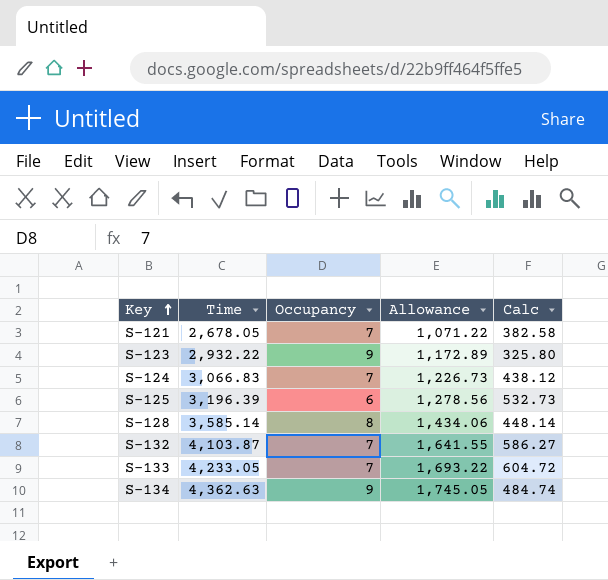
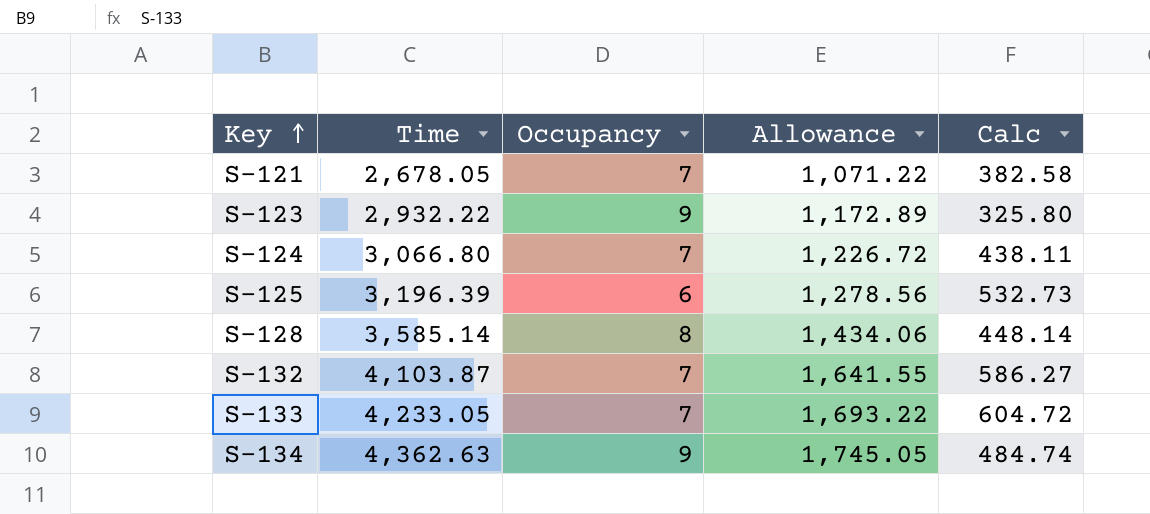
S-124 | Time: 3,066.83 -> 3,066.80
S-124 | Allowance: 1,226.73 -> 1,226.72
S-124 | Calc: 438.12 -> 438.11

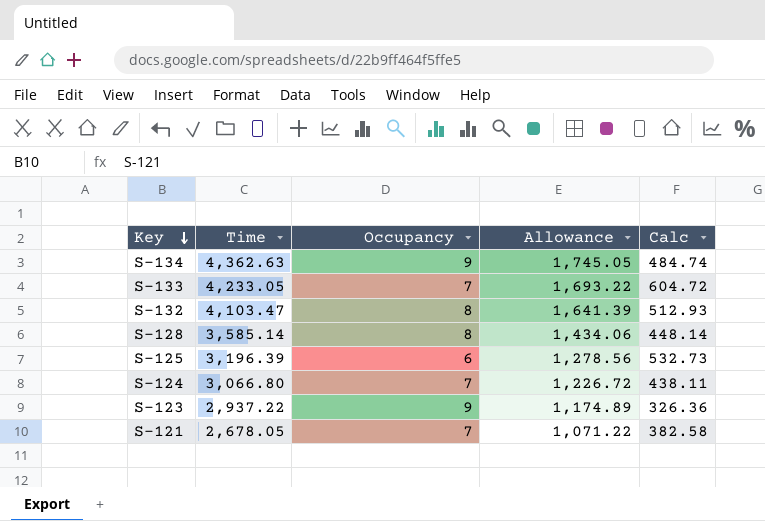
row order: Key ascending -> Key descending
S-132 | Time: 4,103.87 -> 4,103.47
S-132 | Occupancy: 7 -> 8
S-132 | Allowance: 1,641.55 -> 1,641.39
S-132 | Calc: 586.27 -> 512.93
S-123 | Time: 2,932.22 -> 2,937.22
S-123 | Allowance: 1,172.89 -> 1,174.89
S-123 | Calc: 325.80 -> 326.36

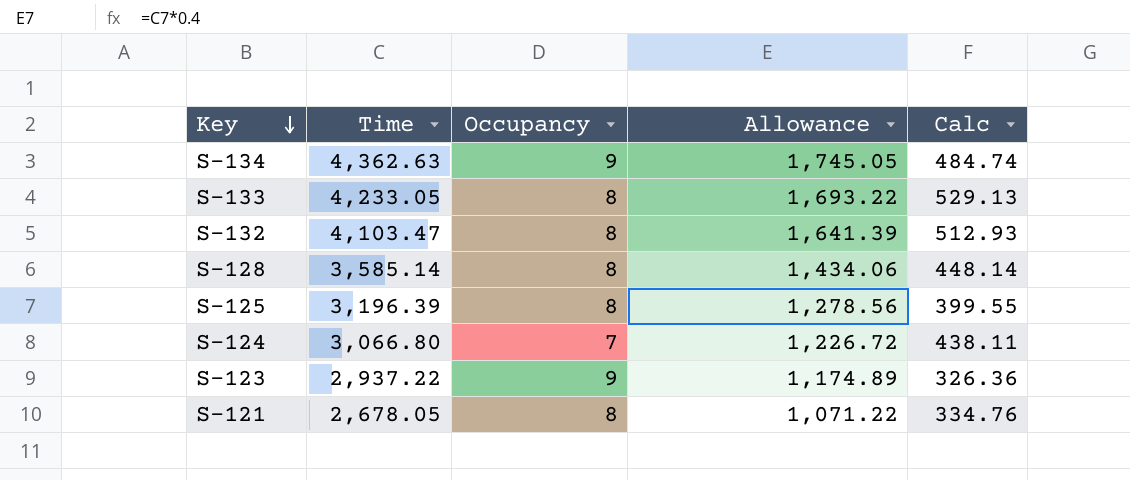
S-133 | Occupancy: 7 -> 8
S-133 | Calc: 604.72 -> 529.13
S-125 | Occupancy: 6 -> 8
S-125 | Calc: 532.73 -> 399.55
S-121 | Occupancy: 7 -> 8
S-121 | Calc: 382.58 -> 334.76

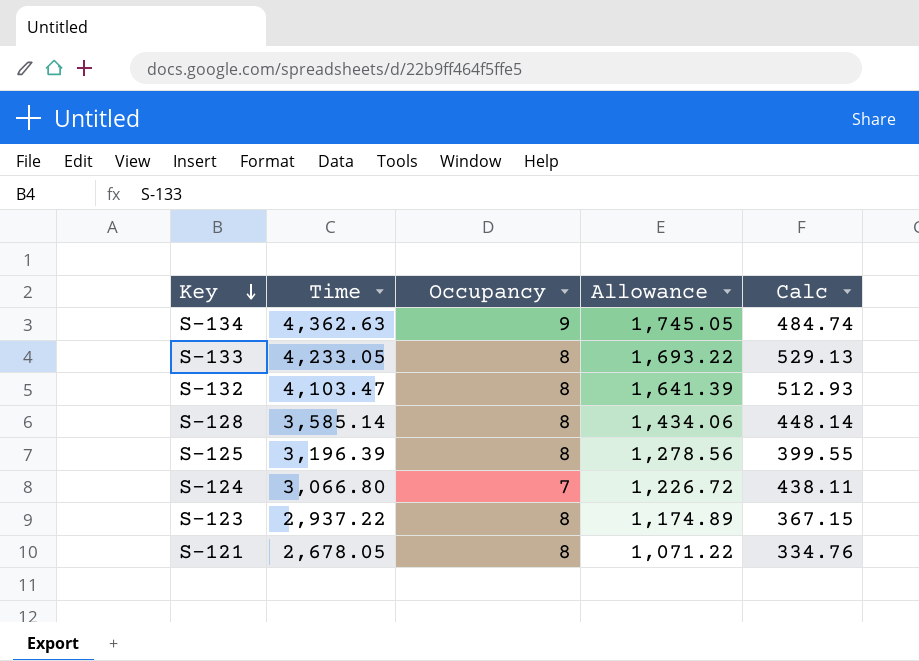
S-123 | Occupancy: 9 -> 8
S-123 | Calc: 326.36 -> 367.15

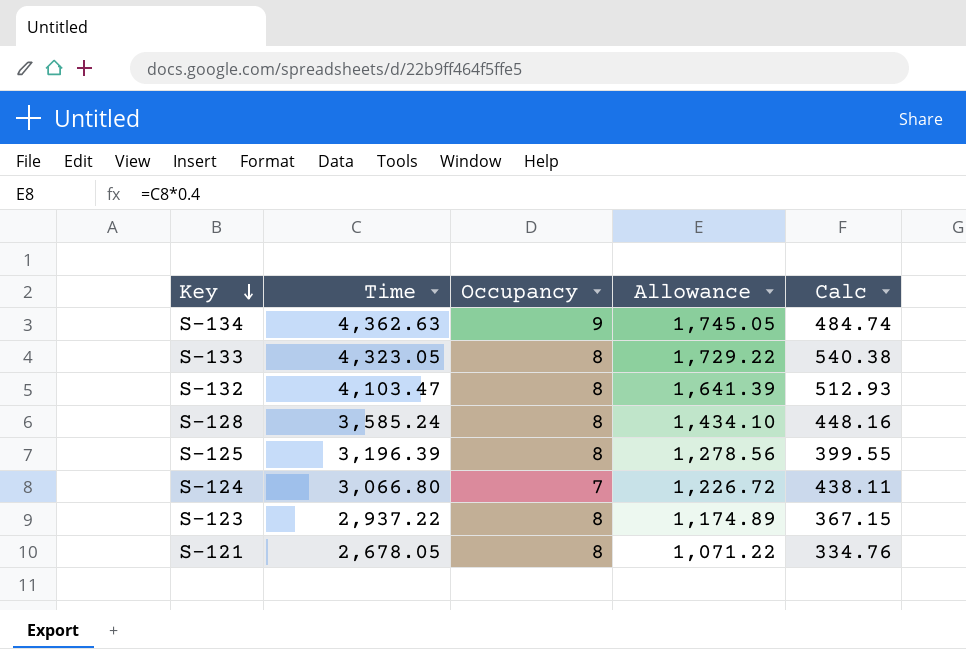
S-133 | Time: 4,233.05 -> 4,323.05
S-133 | Allowance: 1,693.22 -> 1,729.22
S-133 | Calc: 529.13 -> 540.38
S-128 | Time: 3,585.14 -> 3,585.24
S-128 | Allowance: 1,434.06 -> 1,434.10
S-128 | Calc: 448.14 -> 448.16

